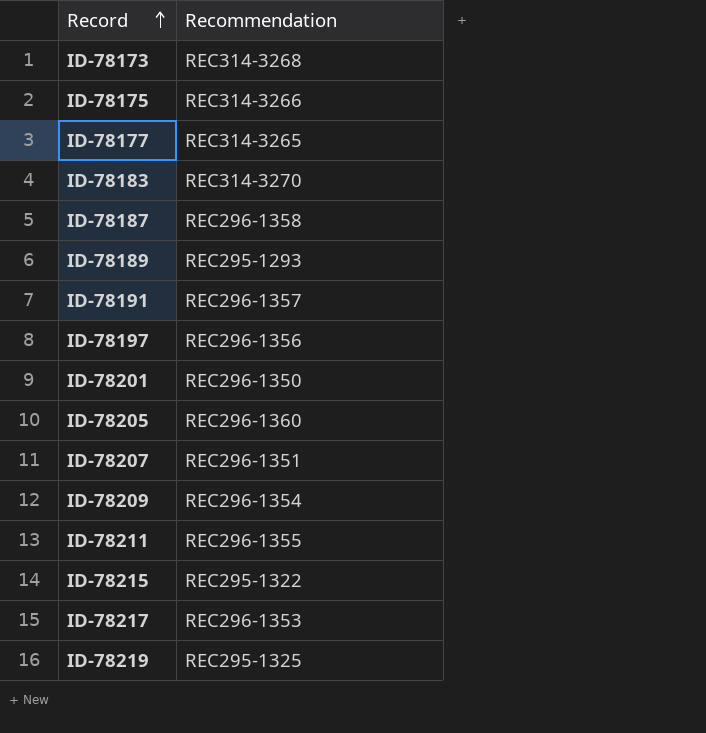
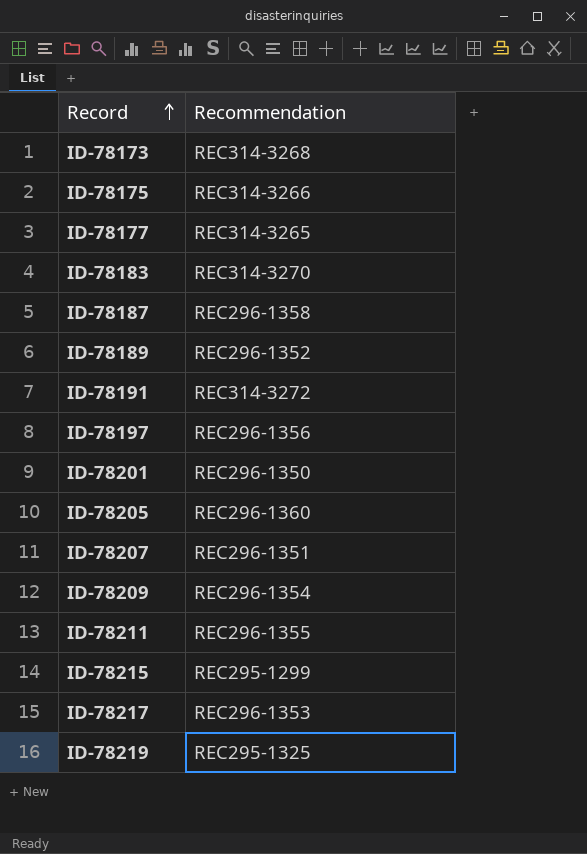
ID-78189 | Recommendation: REC295-1293 -> REC296-1352
ID-78191 | Recommendation: REC296-1357 -> REC314-3272
ID-78215 | Recommendation: REC295-1322 -> REC295-1299

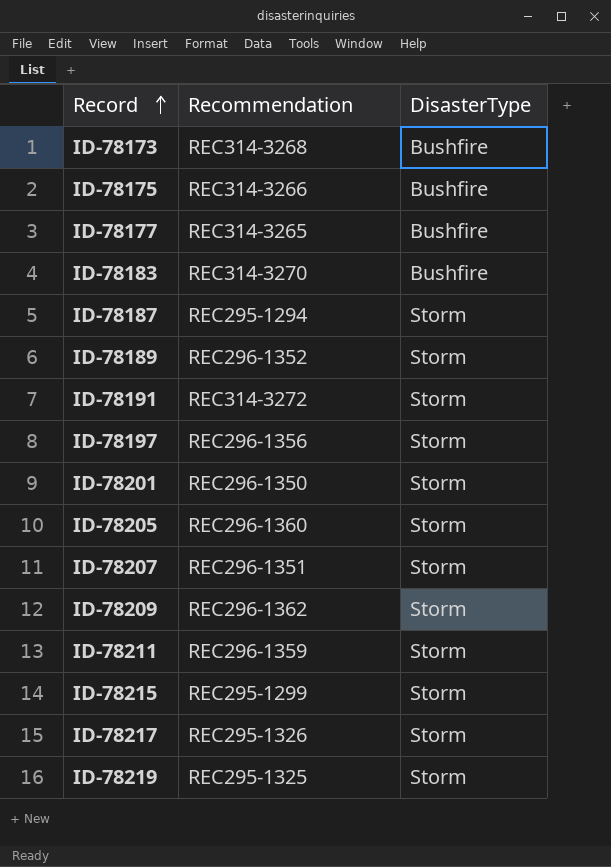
column DisasterType | position: none -> 3
ID-78187 | Recommendation: REC296-1358 -> REC295-1294
ID-78209 | Recommendation: REC296-1354 -> REC296-1362
ID-78211 | Recommendation: REC296-1355 -> REC296-1359
ID-78217 | Recommendation: REC296-1353 -> REC295-1326

